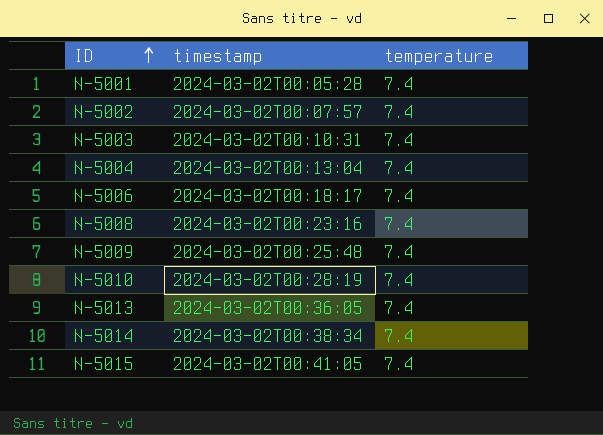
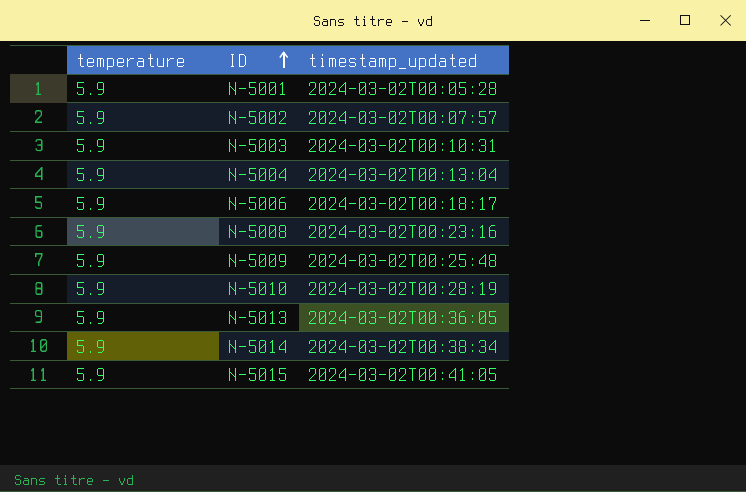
column temperature | position: 3 -> 1
column name: timestamp -> timestamp_updated
N-5001 | temperature: 7.4 -> 5.9
N-5002 | temperature: 7.4 -> 5.9
N-5003 | temperature: 7.4 -> 5.9
N-5004 | temperature: 7.4 -> 5.9
N-5006 | temperature: 7.4 -> 5.9
N-5008 | temperature: 7.4 -> 5.9
N-5009 | temperature: 7.4 -> 5.9
N-5010 | temperature: 7.4 -> 5.9
N-5013 | temperature: 7.4 -> 5.9
N-5014 | temperature: 7.4 -> 5.9
N-5015 | temperature: 7.4 -> 5.9

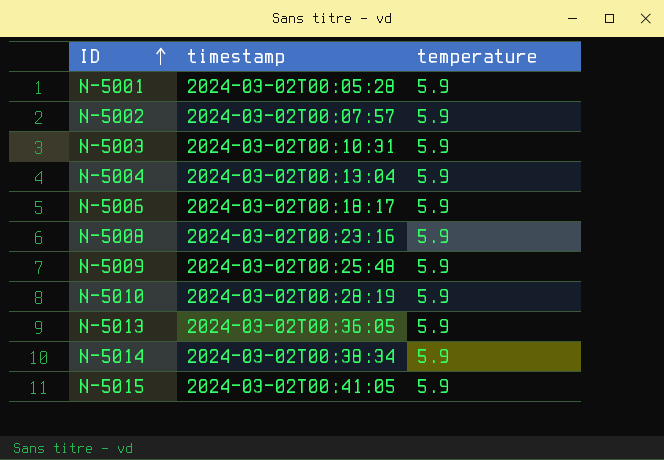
column name: timestamp_updated -> timestamp
column temperature | position: 1 -> 3

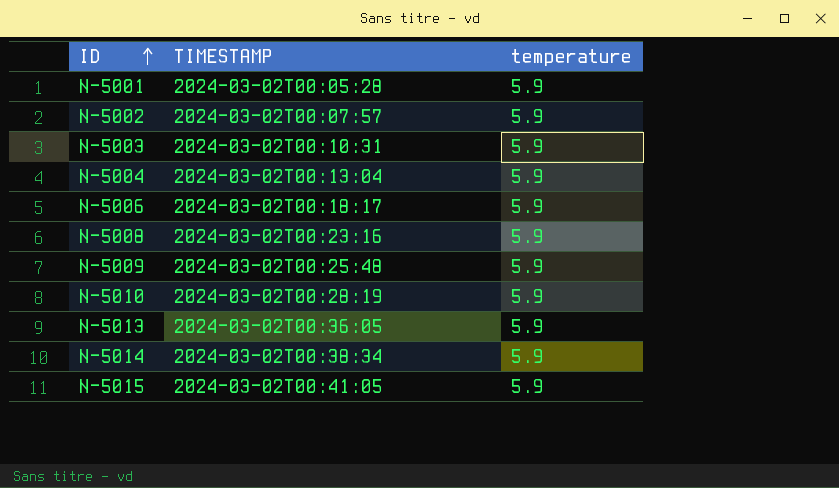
column name: timestamp -> TIMESTAMP

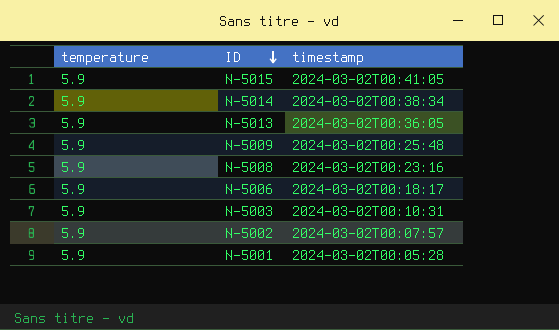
row order: ID ascending -> ID descending
column temperature | position: 3 -> 1
column name: TIMESTAMP -> timestamp
row N-5004: 2024-03-02T00:13:04 | 5.9 -> none
row N-5010: 2024-03-02T00:28:19 | 5.9 -> none

